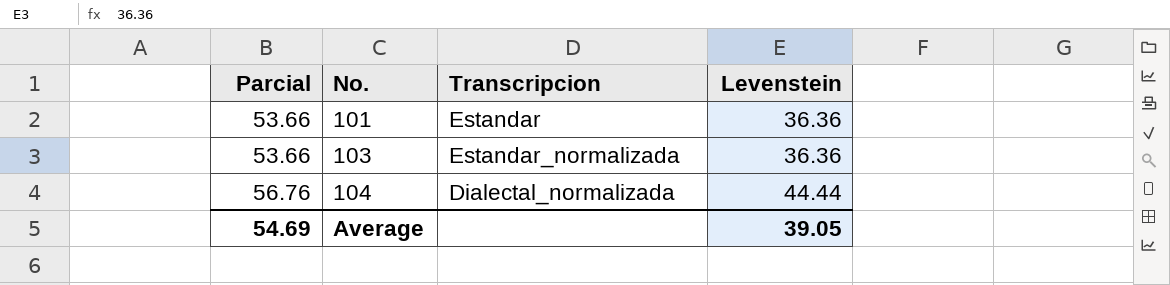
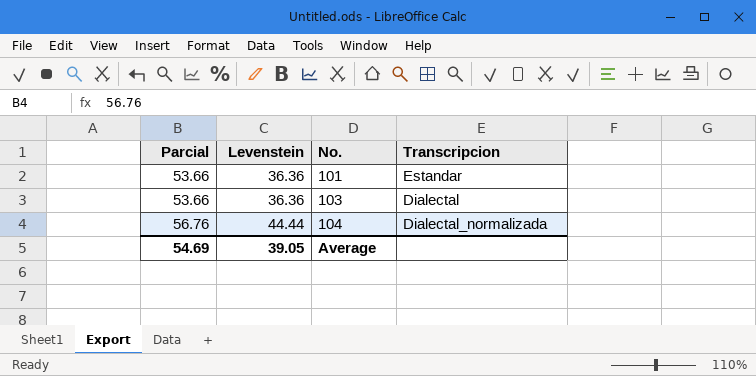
column Levenstein | position: 4 -> 2
103 | Transcripcion: Estandar_normalizada -> Dialectal

